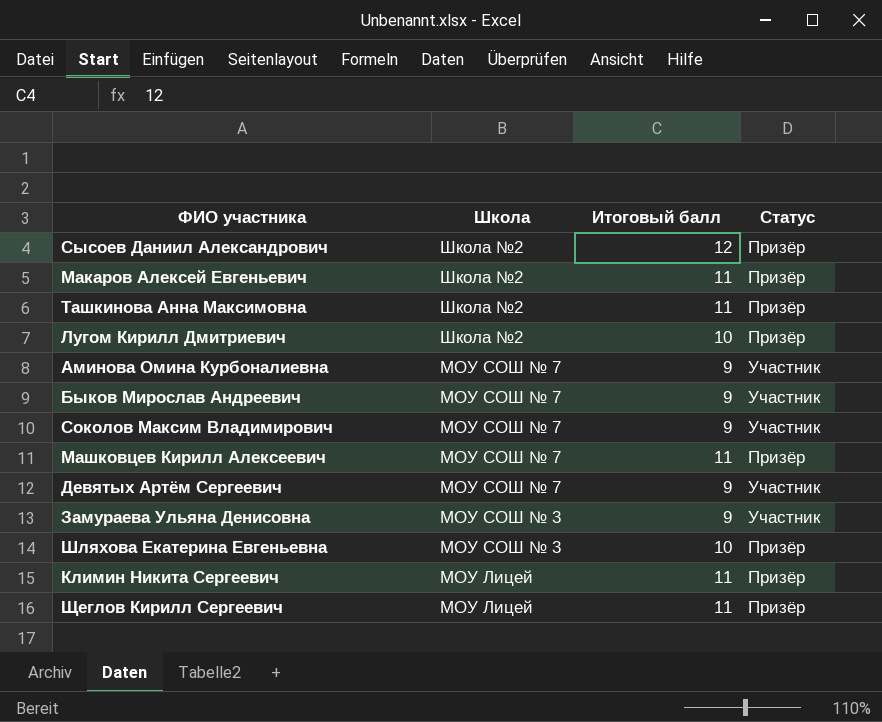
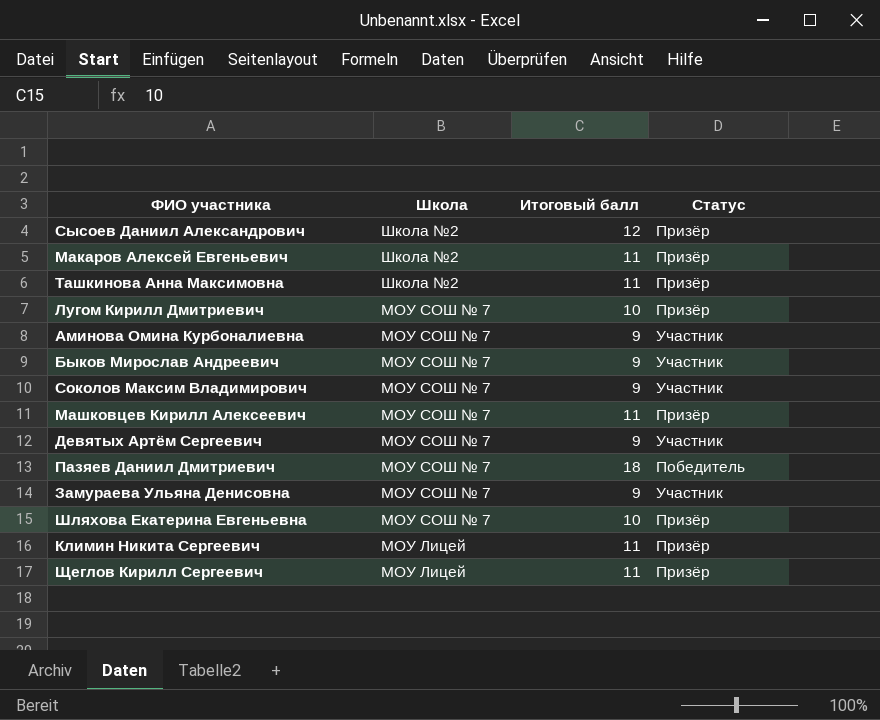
Лугом Кирилл Дмитриевич | Школа: Школа №2 -> МОУ СОШ № 7
row Пазяев Даниил Дмитриевич: none -> МОУ СОШ № 7 | 18 | Победитель
Замураева Ульяна Денисовна | Школа: МОУ СОШ № 3 -> МОУ СОШ № 7
Шляхова Екатерина Евгеньевна | Школа: МОУ СОШ № 3 -> МОУ СОШ № 7

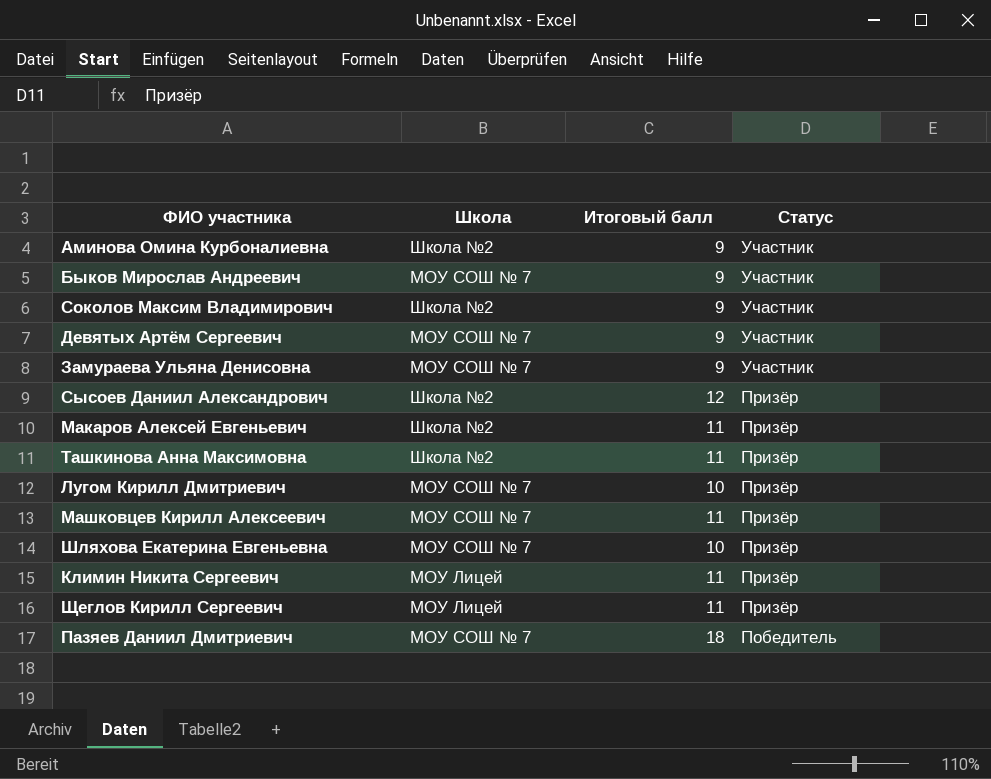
row order: Школа descending -> Статус descending
Аминова Омина Курбоналиевна | Школа: МОУ СОШ № 7 -> Школа №2
Соколов Максим Владимирович | Школа: МОУ СОШ № 7 -> Школа №2

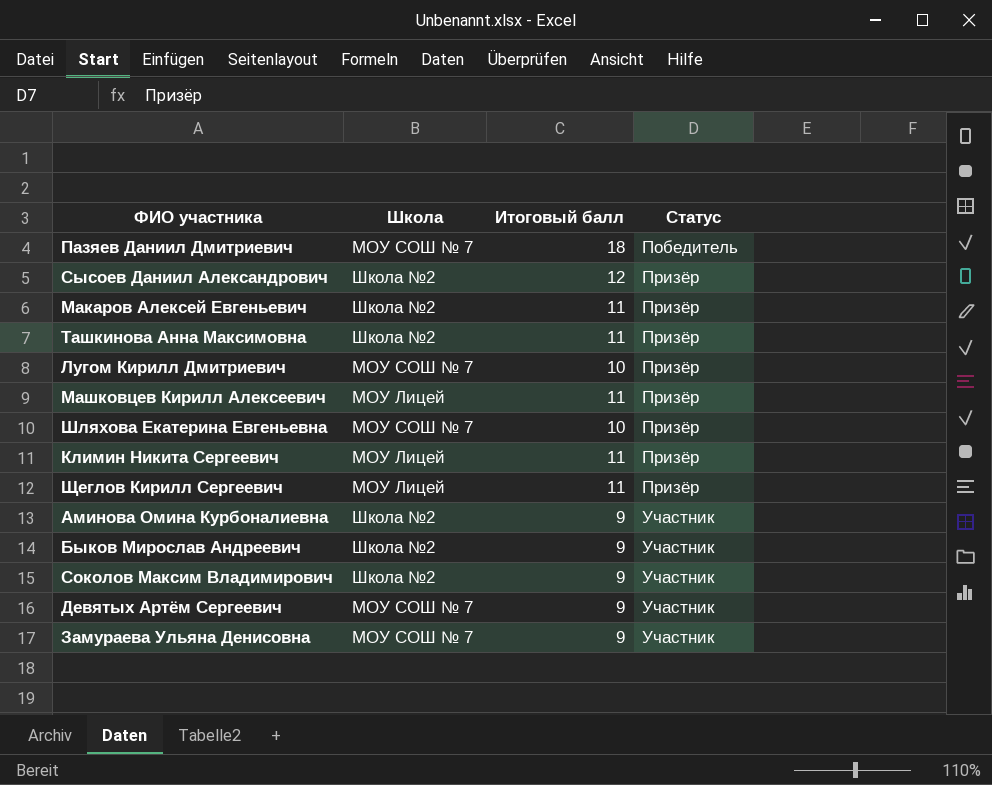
row order: Статус descending -> Статус ascending
Машковцев Кирилл Алексеевич | Школа: МОУ СОШ № 7 -> МОУ Лицей
Быков Мирослав Андреевич | Школа: МОУ СОШ № 7 -> Школа №2

